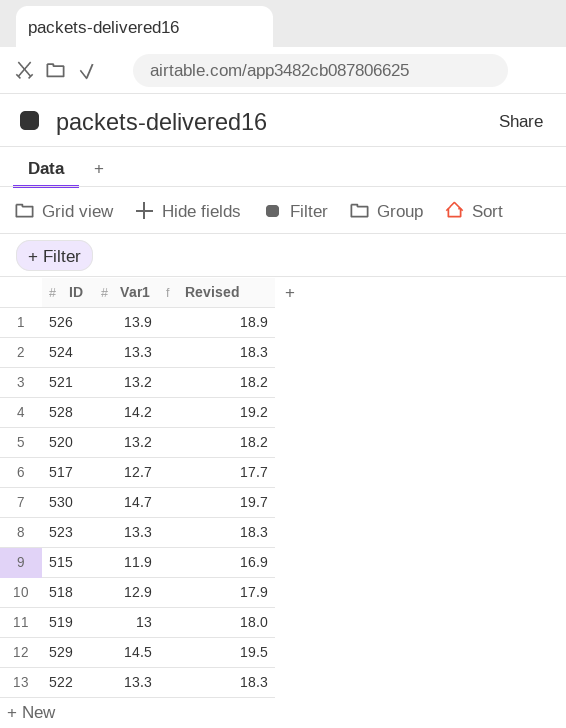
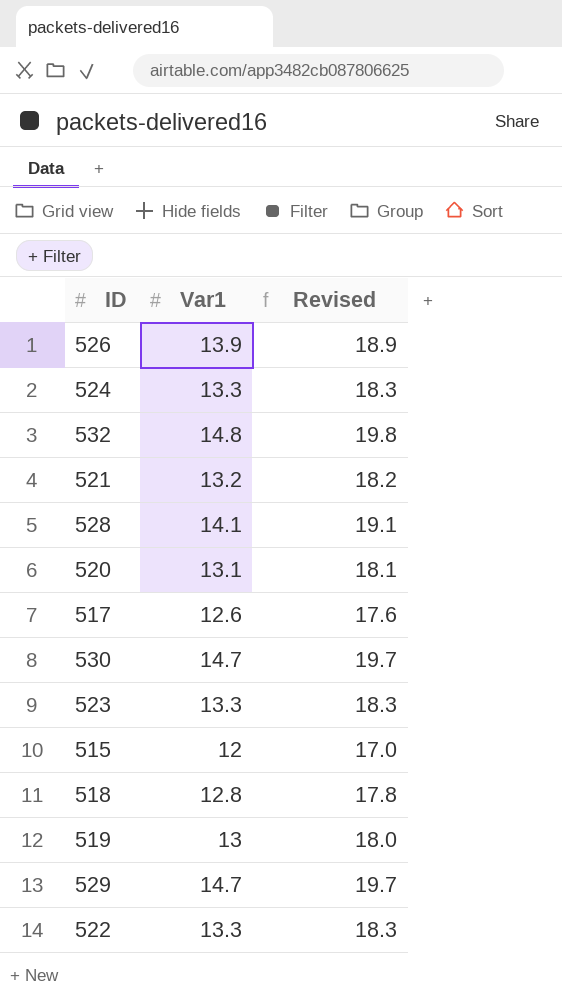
row 532: none -> 14.8 | 19.8
528 | Var1: 14.2 -> 14.1
528 | Revised: 19.2 -> 19.1
520 | Var1: 13.2 -> 13.1
520 | Revised: 18.2 -> 18.1
517 | Var1: 12.7 -> 12.6
517 | Revised: 17.7 -> 17.6
515 | Var1: 11.9 -> 12
515 | Revised: 16.9 -> 17.0
518 | Var1: 12.9 -> 12.8
518 | Revised: 17.9 -> 17.8
529 | Var1: 14.5 -> 14.7
529 | Revised: 19.5 -> 19.7

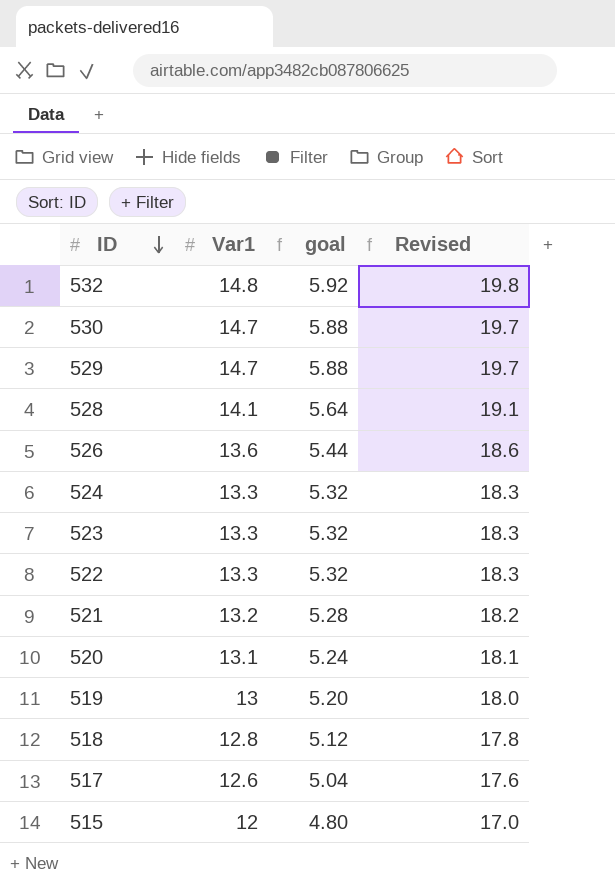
row order: none -> ID descending
column goal | formula: none -> [Var1] * 0.4
526 | Var1: 13.9 -> 13.6
526 | Revised: 18.9 -> 18.6

